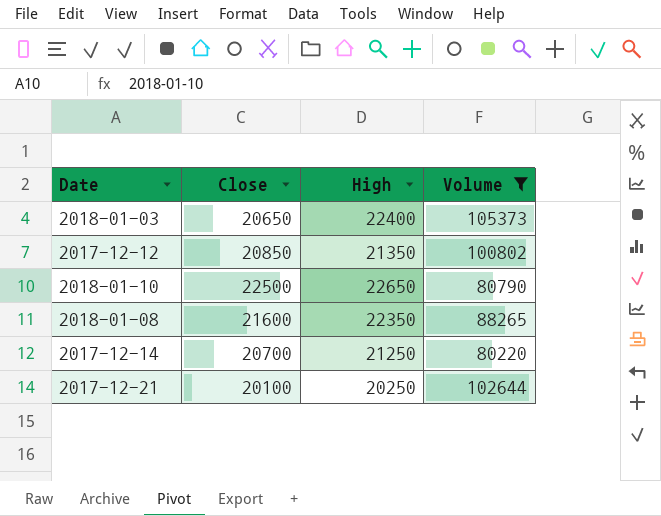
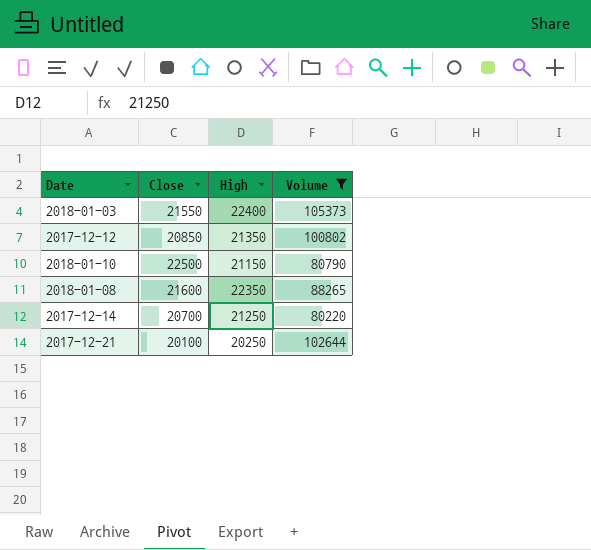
2018-01-03 | Close: 20650 -> 21550
2018-01-10 | High: 22650 -> 21150

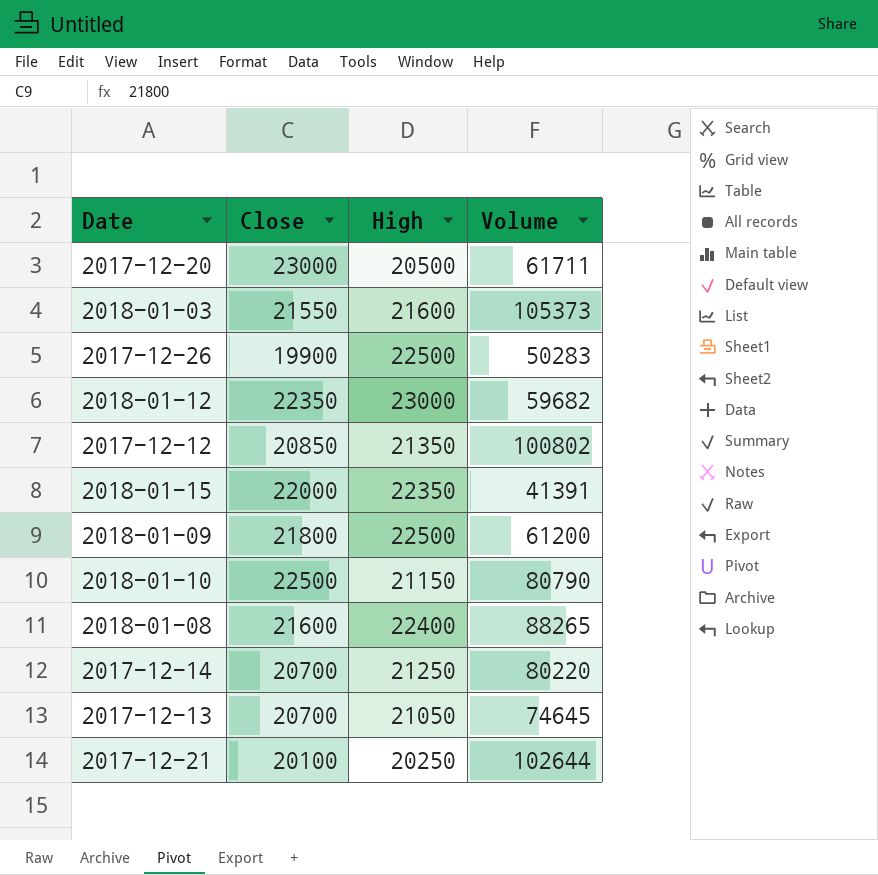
filter: Volume >= 80220 -> none
2018-01-03 | High: 22400 -> 21600
2018-01-08 | High: 22350 -> 22400

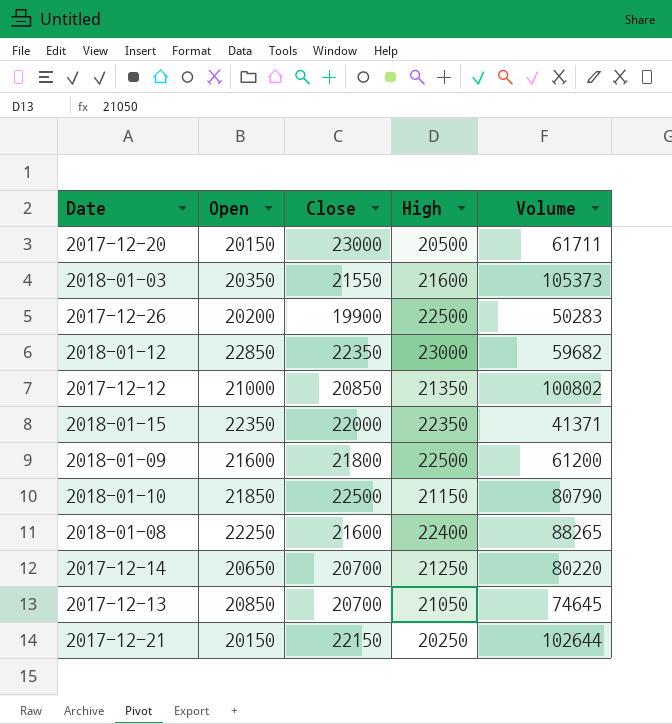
column Open | position: none -> 2
2018-01-15 | Volume: 41391 -> 41371
2017-12-21 | Close: 20100 -> 22150

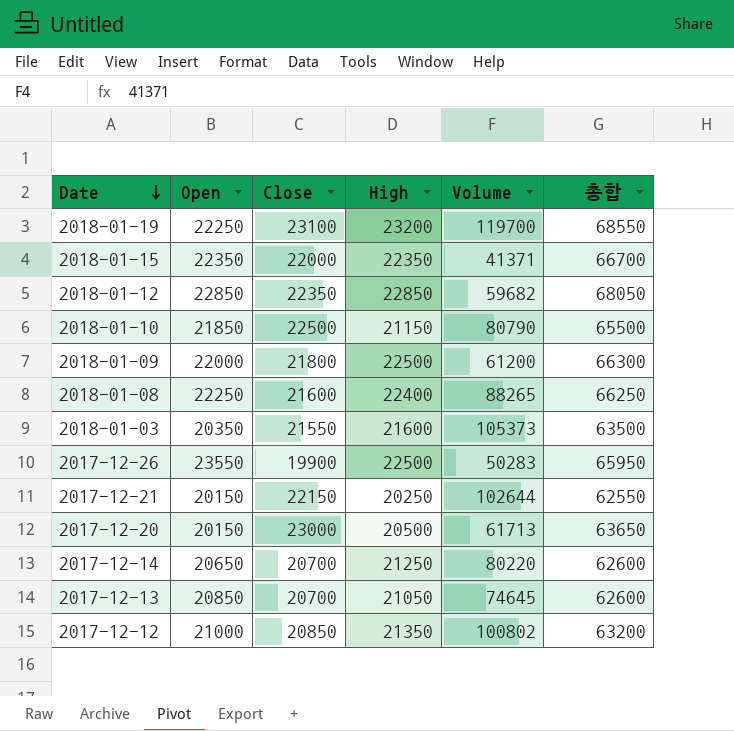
row order: none -> Date descending
column 총합 | formula: none -> [Open] + [Close] + [High]
row 2018-01-19: none -> 22250 | 23100 | 23200 | 119700 | 68550
2018-01-12 | High: 23000 -> 22850
2018-01-09 | Open: 21600 -> 22000
2017-12-26 | Open: 20200 -> 23550
2017-12-20 | Volume: 61711 -> 61713

